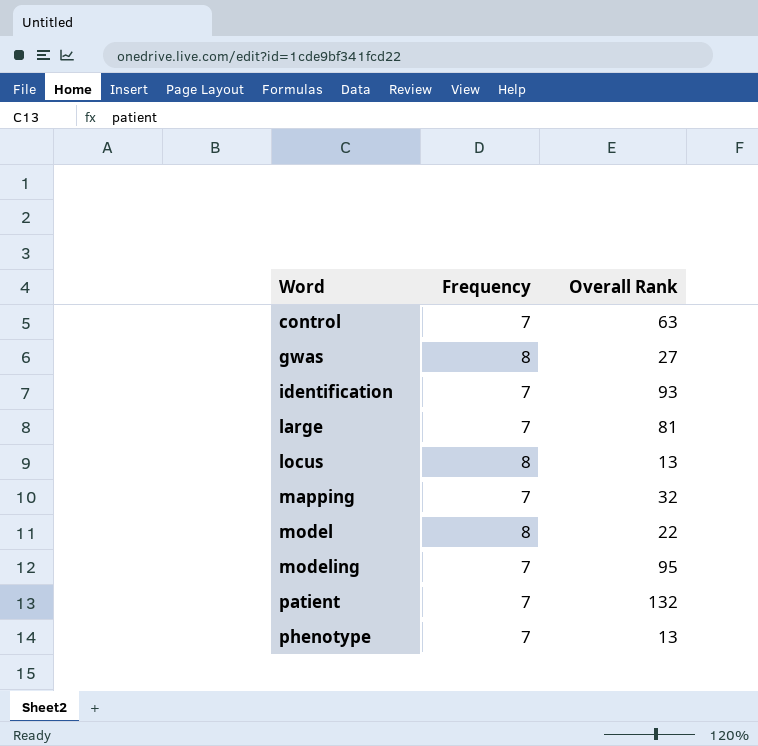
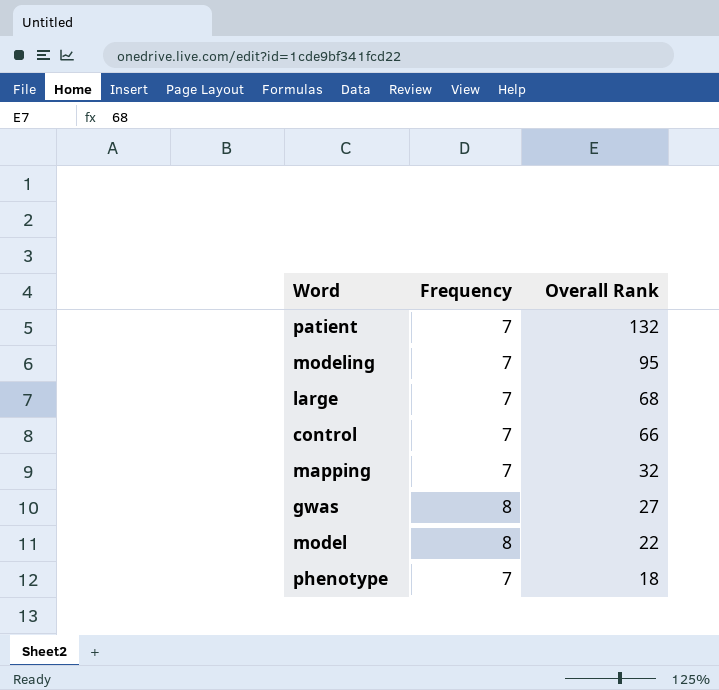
row order: Word ascending -> Overall Rank descending
row identification: 7 | 93 -> none
row locus: 8 | 13 -> none
large | Overall Rank: 81 -> 68
control | Overall Rank: 63 -> 66
phenotype | Overall Rank: 13 -> 18

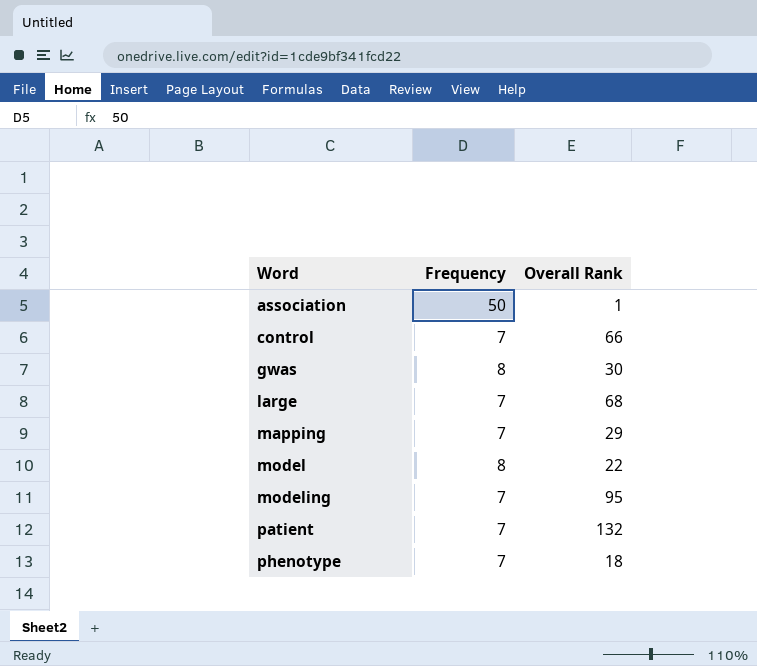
row order: Overall Rank descending -> Word ascending
row association: none -> 50 | 1
gwas | Overall Rank: 27 -> 30
mapping | Overall Rank: 32 -> 29

